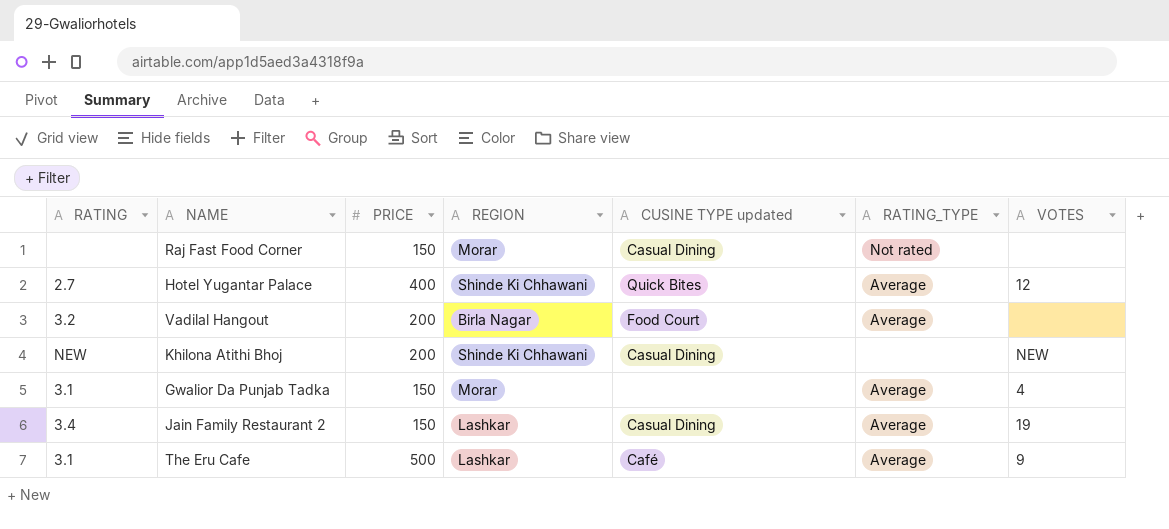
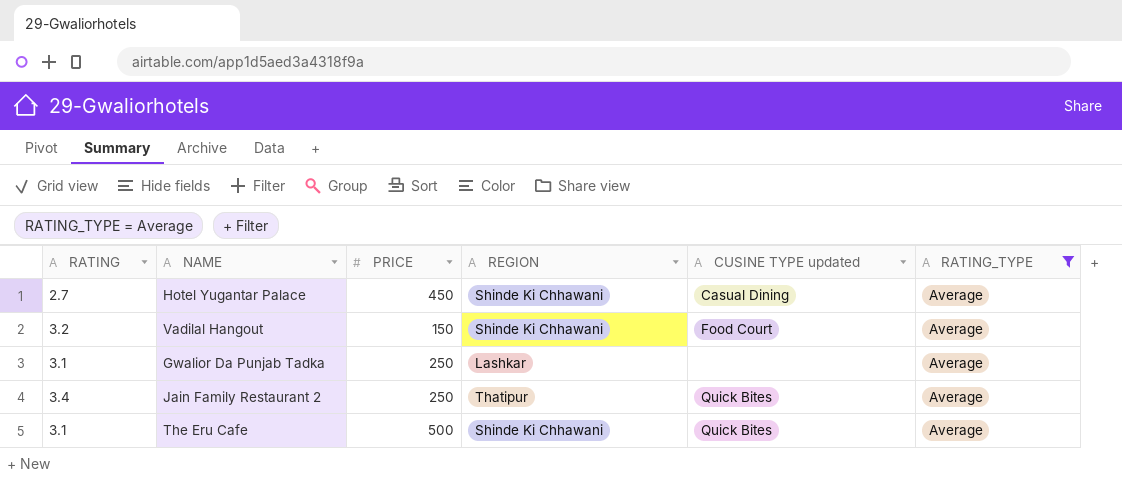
filter: none -> RATING_TYPE = Average
column VOTES | position: 7 -> none
Hotel Yugantar Palace | PRICE: 400 -> 450
Hotel Yugantar Palace | CUSINE TYPE updated: Quick Bites -> Casual Dining
Vadilal Hangout | PRICE: 200 -> 150
Vadilal Hangout | REGION: Birla Nagar -> Shinde Ki Chhawani
Gwalior Da Punjab Tadka | PRICE: 150 -> 250
Gwalior Da Punjab Tadka | REGION: Morar -> Lashkar
Jain Family Restaurant 2 | PRICE: 150 -> 250
Jain Family Restaurant 2 | REGION: Lashkar -> Thatipur
Jain Family Restaurant 2 | CUSINE TYPE updated: Casual Dining -> Quick Bites
The Eru Cafe | REGION: Lashkar -> Shinde Ki Chhawani
The Eru Cafe | CUSINE TYPE updated: Café -> Quick Bites

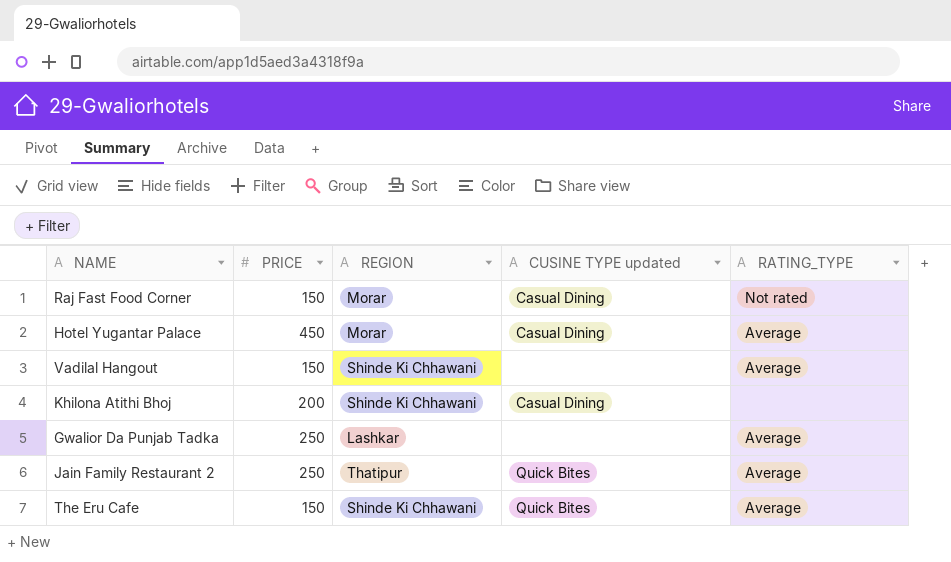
filter: RATING_TYPE = Average -> none
column RATING | position: 1 -> none
Hotel Yugantar Palace | REGION: Shinde Ki Chhawani -> Morar
Vadilal Hangout | CUSINE TYPE updated: Food Court -> none
The Eru Cafe | PRICE: 500 -> 150

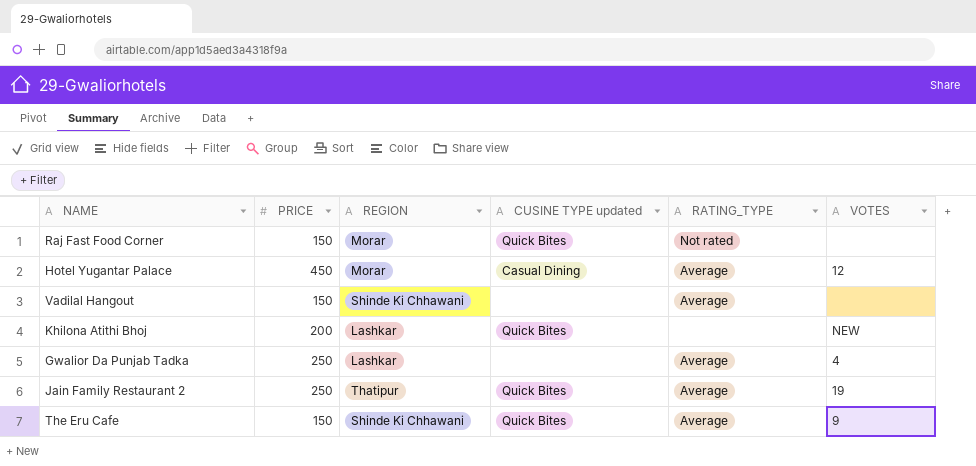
column VOTES | position: none -> 6
Raj Fast Food Corner | CUSINE TYPE updated: Casual Dining -> Quick Bites
Khilona Atithi Bhoj | REGION: Shinde Ki Chhawani -> Lashkar
Khilona Atithi Bhoj | CUSINE TYPE updated: Casual Dining -> Quick Bites

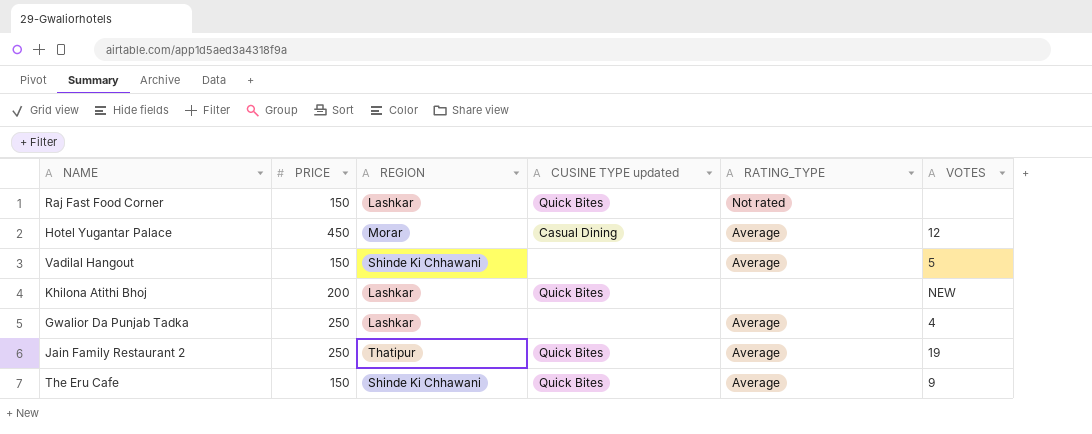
Raj Fast Food Corner | REGION: Morar -> Lashkar
Vadilal Hangout | VOTES: none -> 5

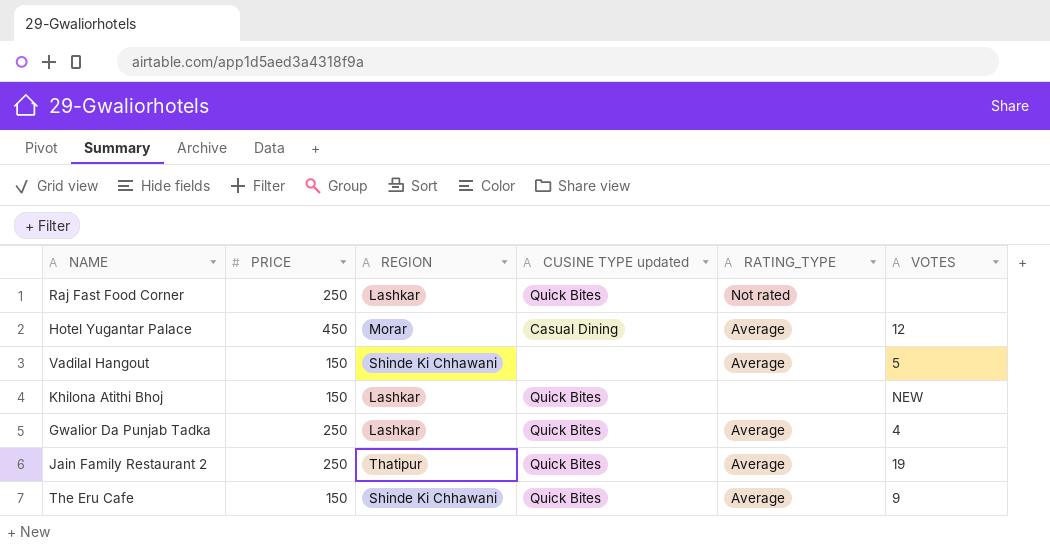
Raj Fast Food Corner | PRICE: 150 -> 250
Khilona Atithi Bhoj | PRICE: 200 -> 150
Gwalior Da Punjab Tadka | CUSINE TYPE updated: none -> Quick Bites

